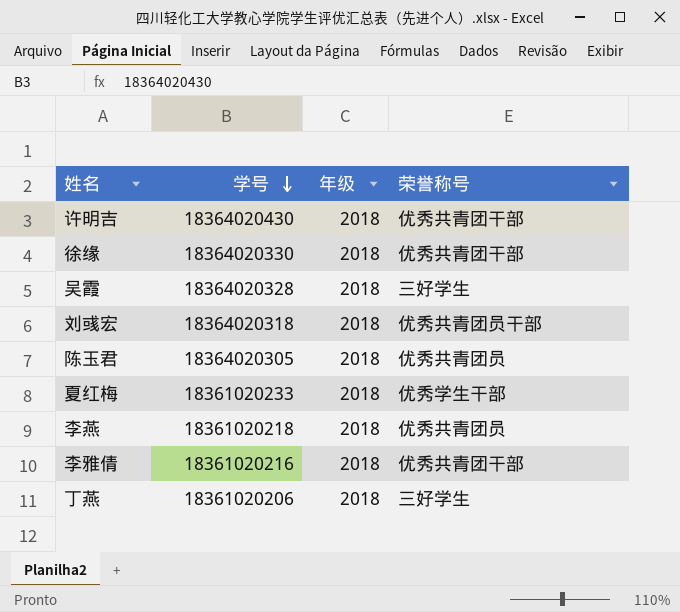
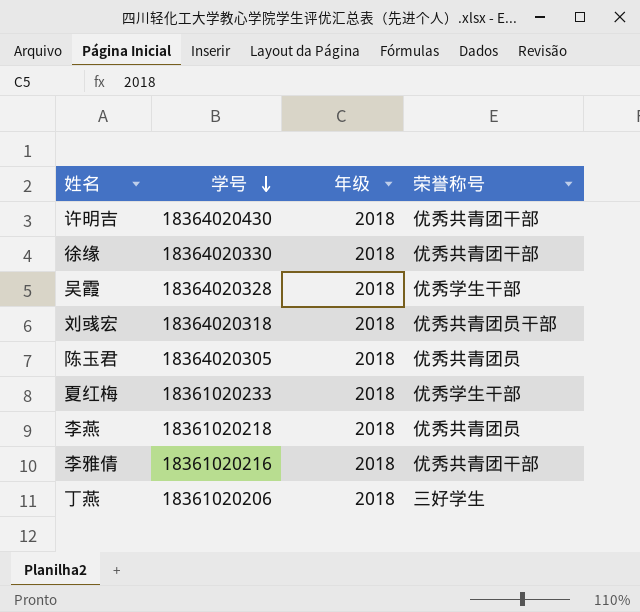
吴霞 | 荣誉称号: 三好学生 -> 优秀学生干部

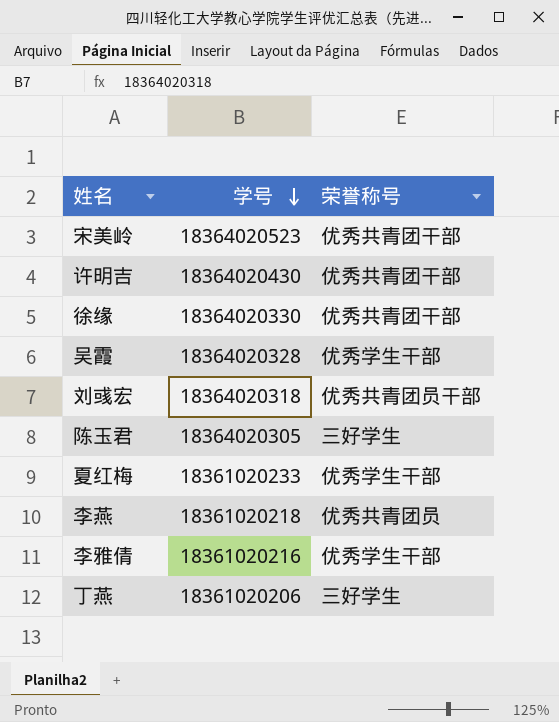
column 年级 | position: 3 -> none
row 宋美岭: none -> 18364020523 | 优秀共青团干部
陈玉君 | 荣誉称号: 优秀共青团员 -> 三好学生
李雅倩 | 荣誉称号: 优秀共青团干部 -> 优秀学生干部

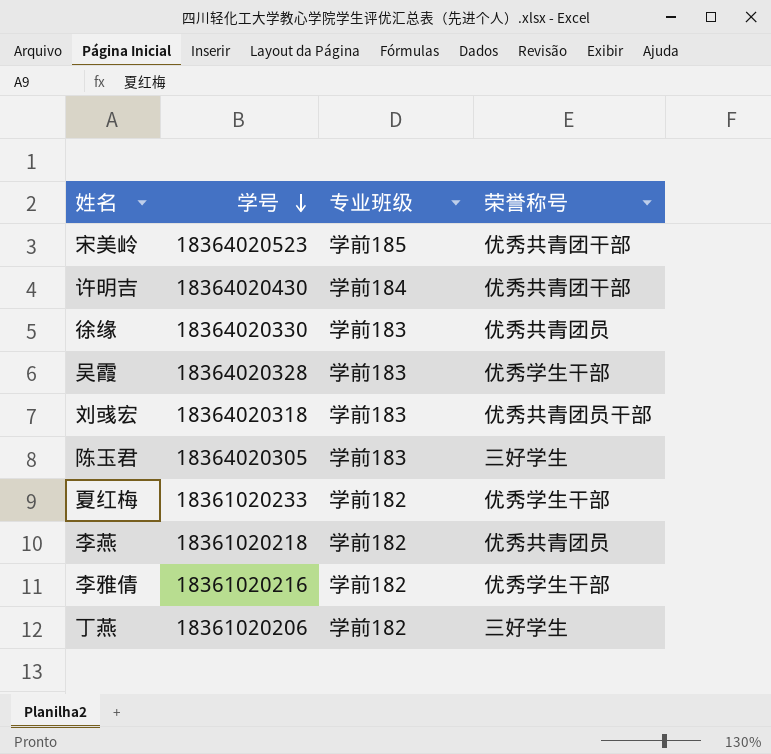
column 专业班级 | position: none -> 3
徐缘 | 荣誉称号: 优秀共青团干部 -> 优秀共青团员

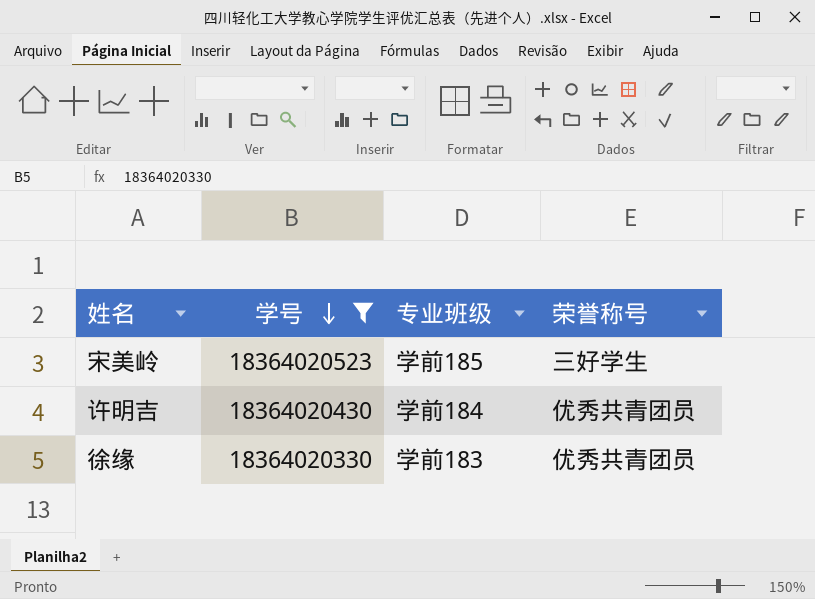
filter: none -> 学号 >= 18364020330
宋美岭 | 荣誉称号: 优秀共青团干部 -> 三好学生
许明吉 | 荣誉称号: 优秀共青团干部 -> 优秀共青团员

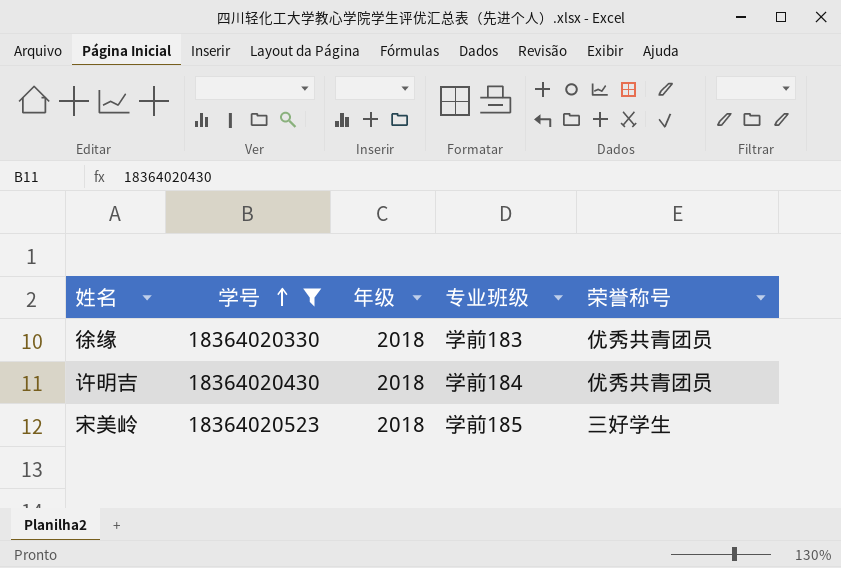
row order: 学号 descending -> 学号 ascending
column 年级 | position: none -> 3

